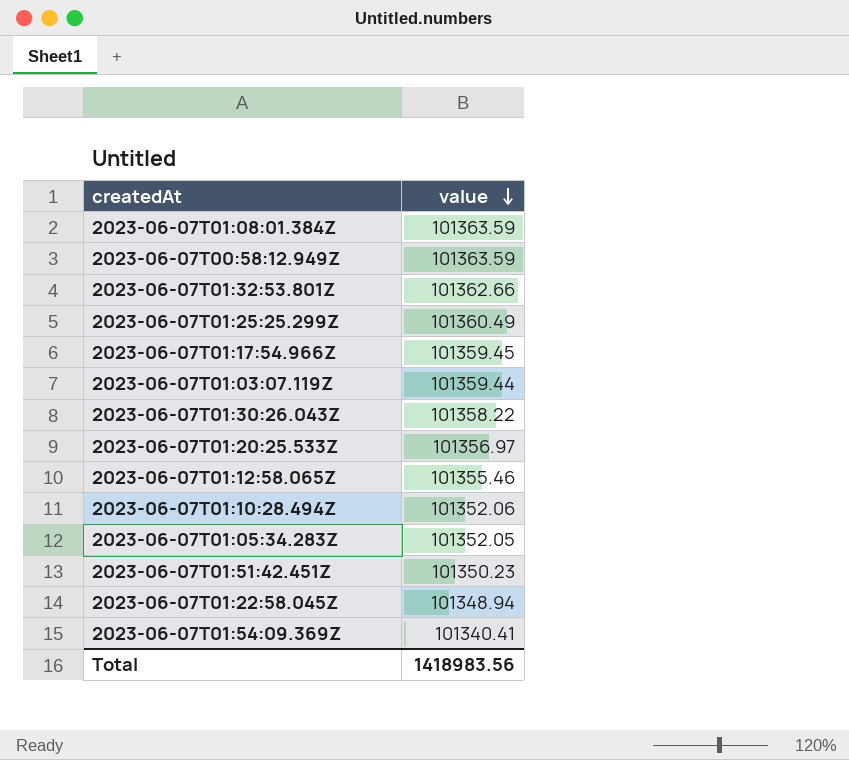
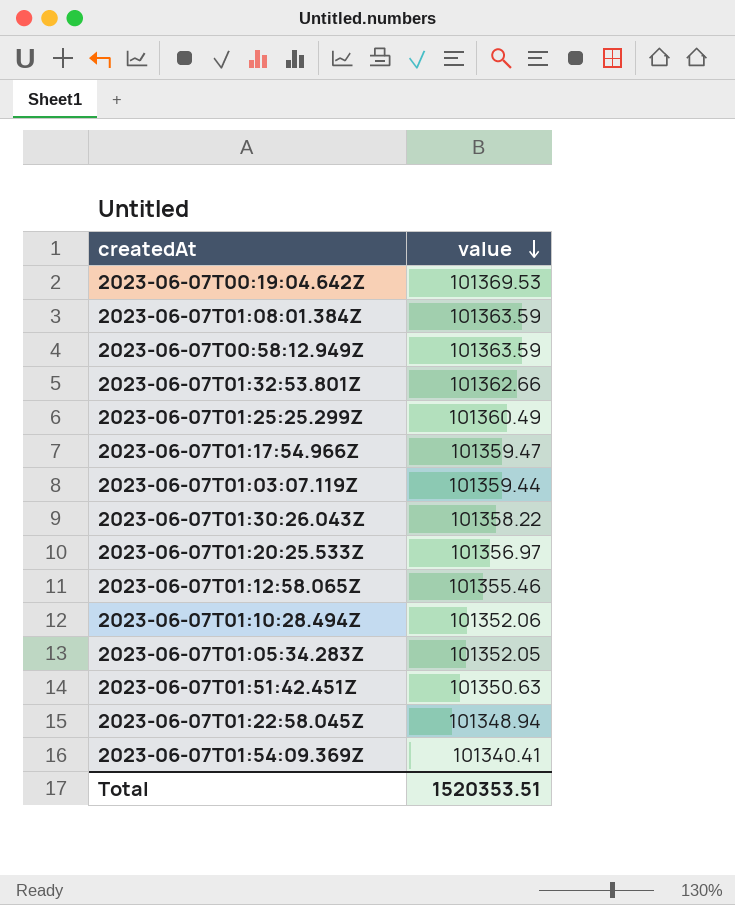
row 2023-06-07T00:19:04.642Z: none -> 101369.53
2023-06-07T01:17:54.966Z | value: 101359.45 -> 101359.47
2023-06-07T01:51:42.451Z | value: 101350.23 -> 101350.63
Total | value: 1418983.56 -> 1520353.51

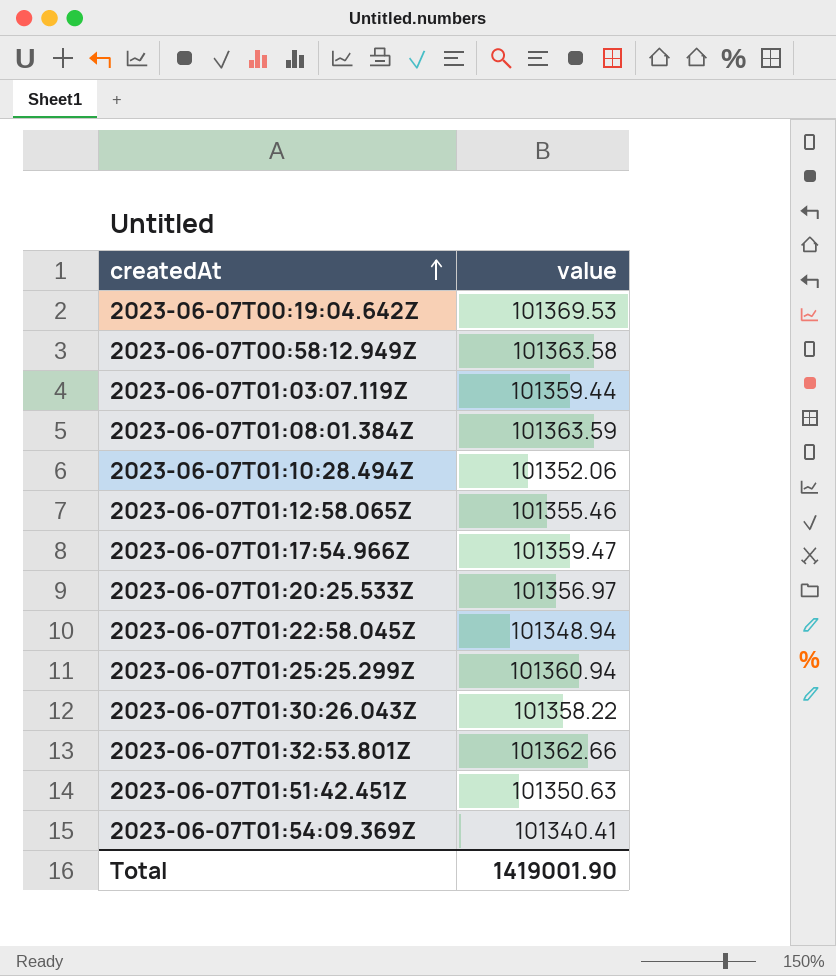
row order: value descending -> createdAt ascending
row 2023-06-07T01:05:34.283Z: 101352.05 -> none
2023-06-07T00:58:12.949Z | value: 101363.59 -> 101363.58
2023-06-07T01:25:25.299Z | value: 101360.49 -> 101360.94
Total | value: 1520353.51 -> 1419001.90

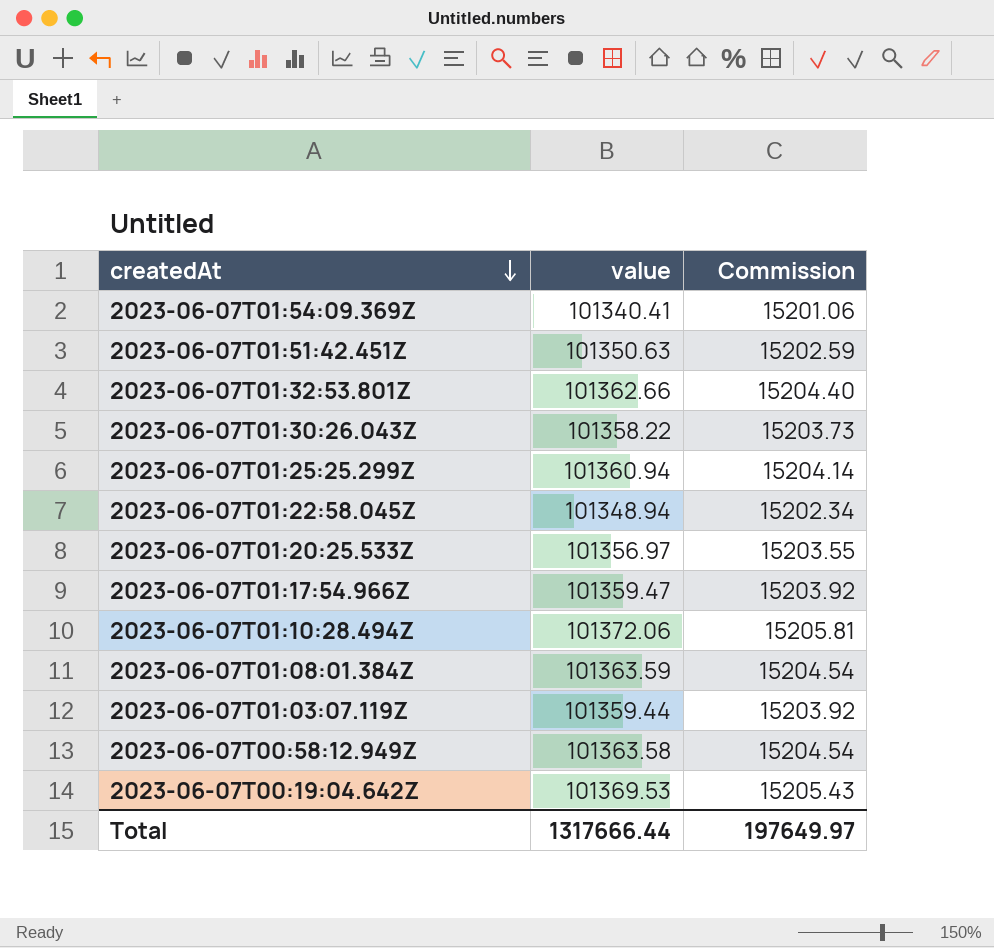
row order: createdAt ascending -> createdAt descending
column Commission | formula: none -> [value] * 0.15
row 2023-06-07T01:12:58.065Z: 101355.46 -> none
2023-06-07T01:10:28.494Z | value: 101352.06 -> 101372.06
Total | value: 1419001.90 -> 1317666.44

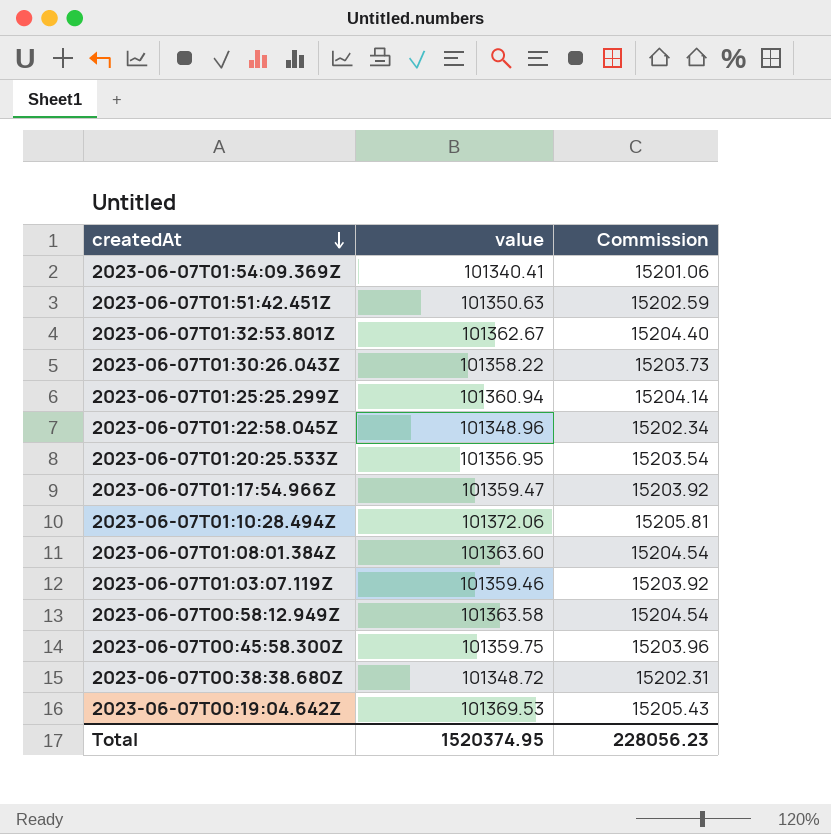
2023-06-07T01:32:53.801Z | value: 101362.66 -> 101362.67
2023-06-07T01:22:58.045Z | value: 101348.94 -> 101348.96
2023-06-07T01:20:25.533Z | value: 101356.97 -> 101356.95
2023-06-07T01:20:25.533Z | Commission: 15203.55 -> 15203.54
2023-06-07T01:08:01.384Z | value: 101363.59 -> 101363.60
2023-06-07T01:03:07.119Z | value: 101359.44 -> 101359.46
row 2023-06-07T00:45:58.300Z: none -> 101359.75 | 15203.96
row 2023-06-07T00:38:38.680Z: none -> 101348.72 | 15202.31
Total | value: 1317666.44 -> 1520374.95
Total | Commission: 197649.97 -> 228056.23

